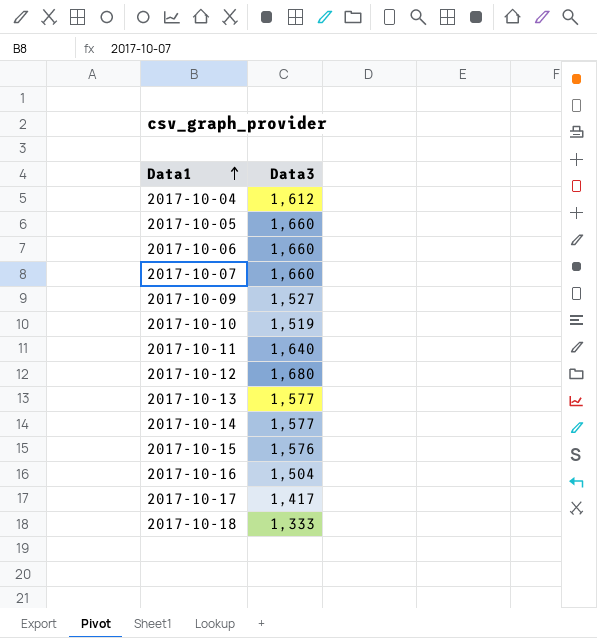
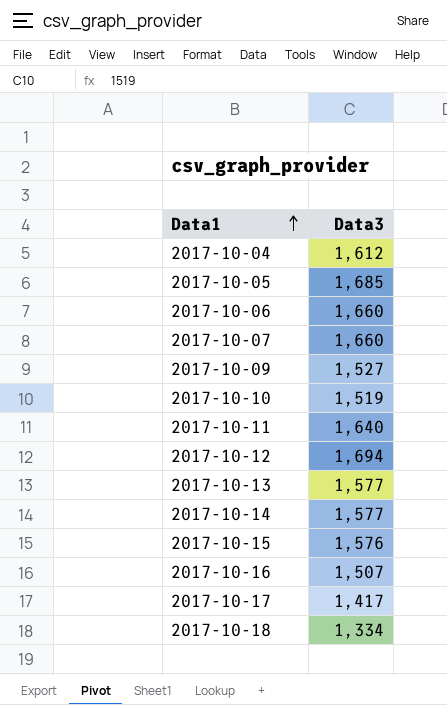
2017-10-05 | Data3: 1,660 -> 1,685
2017-10-12 | Data3: 1,680 -> 1,694
2017-10-16 | Data3: 1,504 -> 1,507
2017-10-18 | Data3: 1,333 -> 1,334

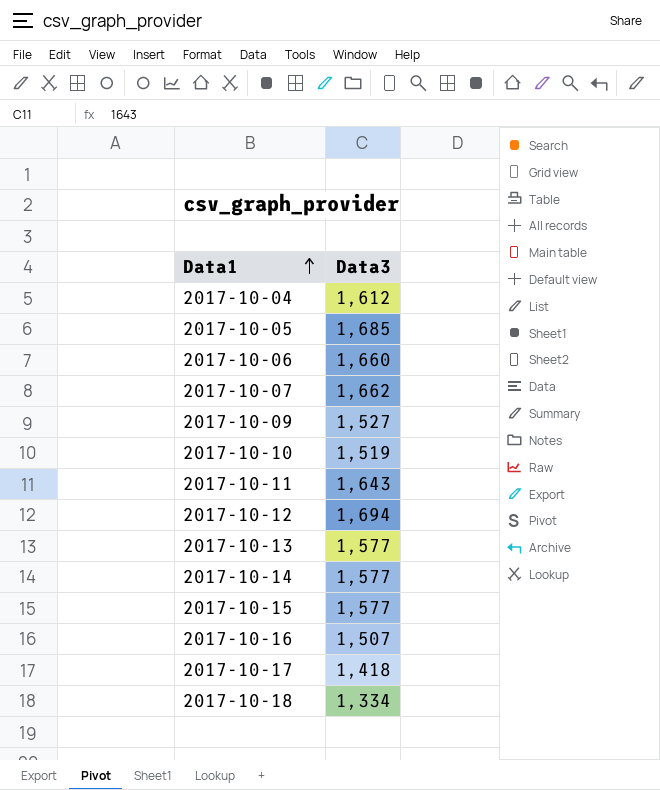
2017-10-07 | Data3: 1,660 -> 1,662
2017-10-11 | Data3: 1,640 -> 1,643
2017-10-15 | Data3: 1,576 -> 1,577
2017-10-17 | Data3: 1,417 -> 1,418

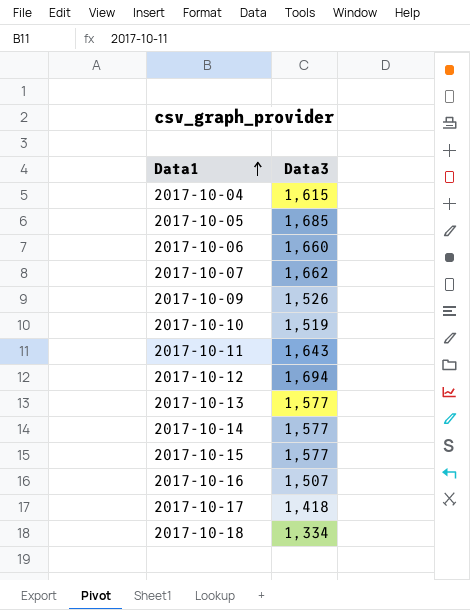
2017-10-04 | Data3: 1,612 -> 1,615
2017-10-09 | Data3: 1,527 -> 1,526

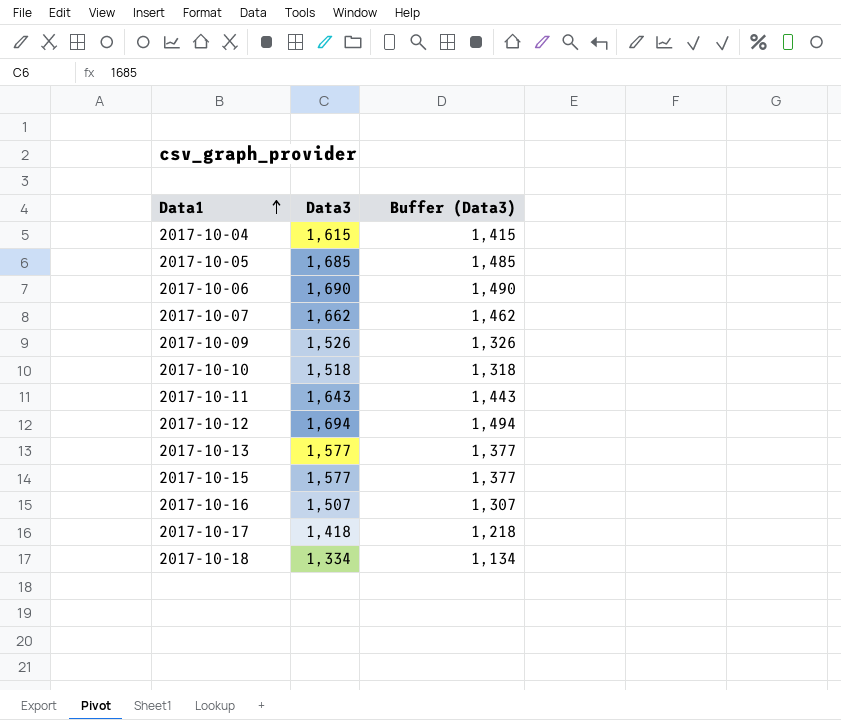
column Buffer (Data3) | formula: none -> [Data3] - 200
row 2017-10-14: 1,577 -> none
2017-10-06 | Data3: 1,660 -> 1,690
2017-10-10 | Data3: 1,519 -> 1,518

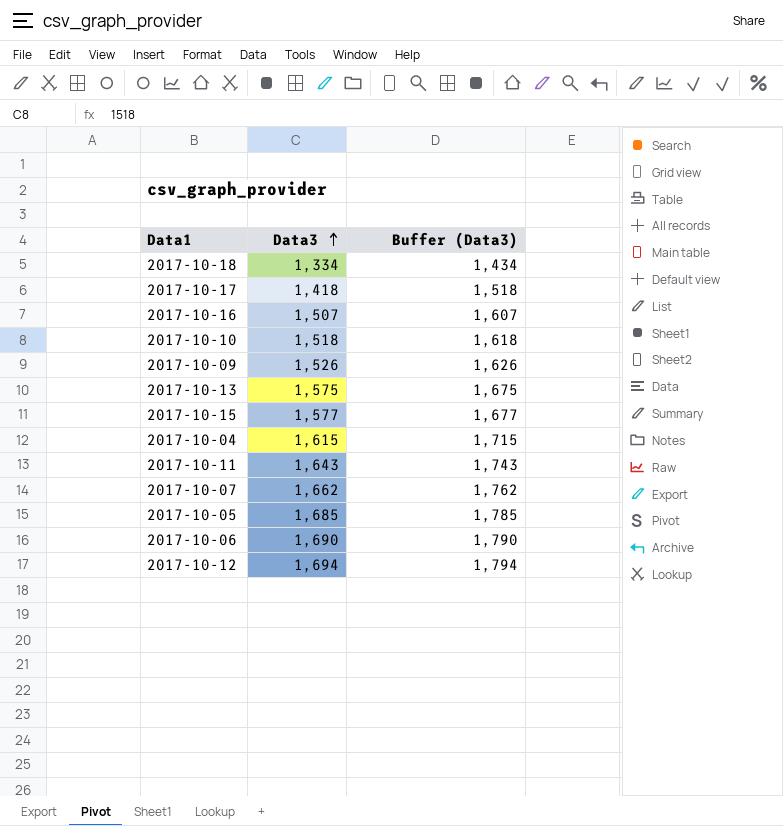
row order: Data1 ascending -> Data3 ascending
column Buffer (Data3) | formula: [Data3] - 200 -> [Data3] + 100
2017-10-13 | Data3: 1,577 -> 1,575

